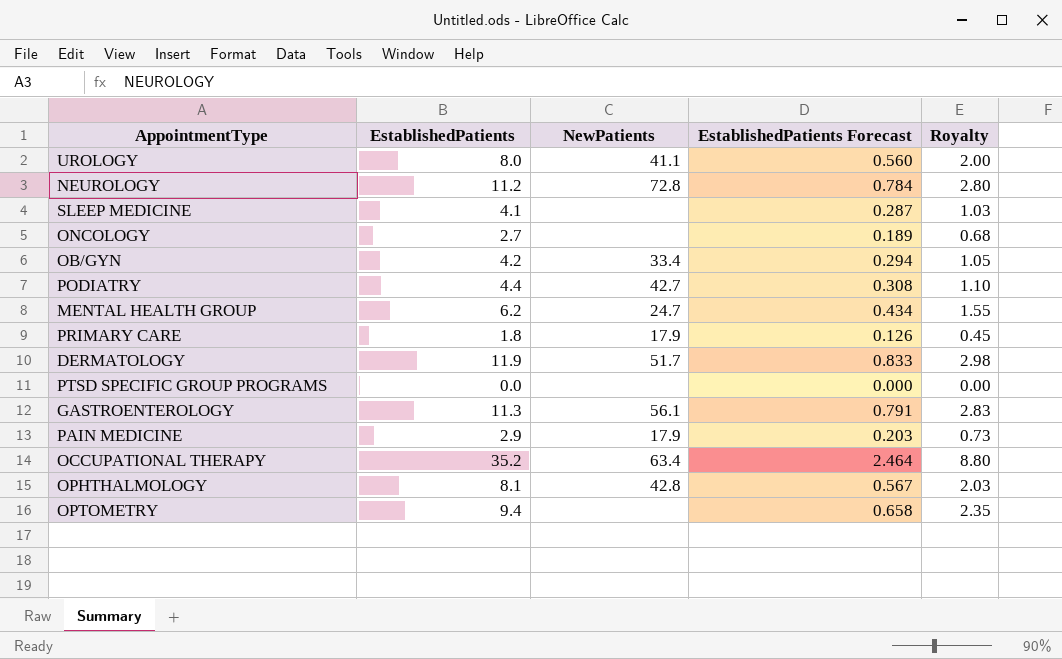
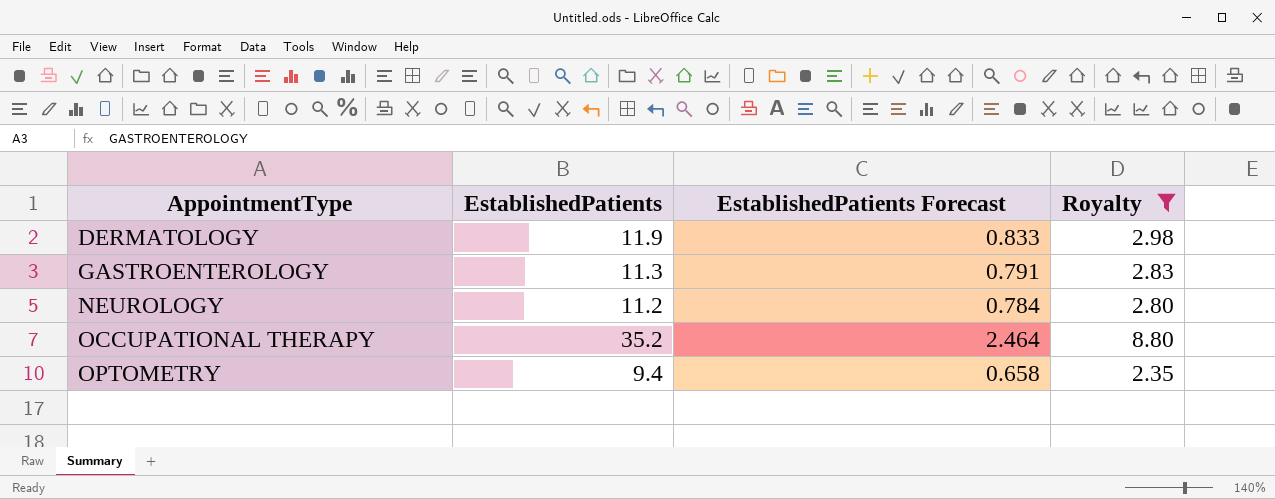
filter: none -> Royalty >= 2.35
row order: none -> AppointmentType ascending
column NewPatients | position: 3 -> none

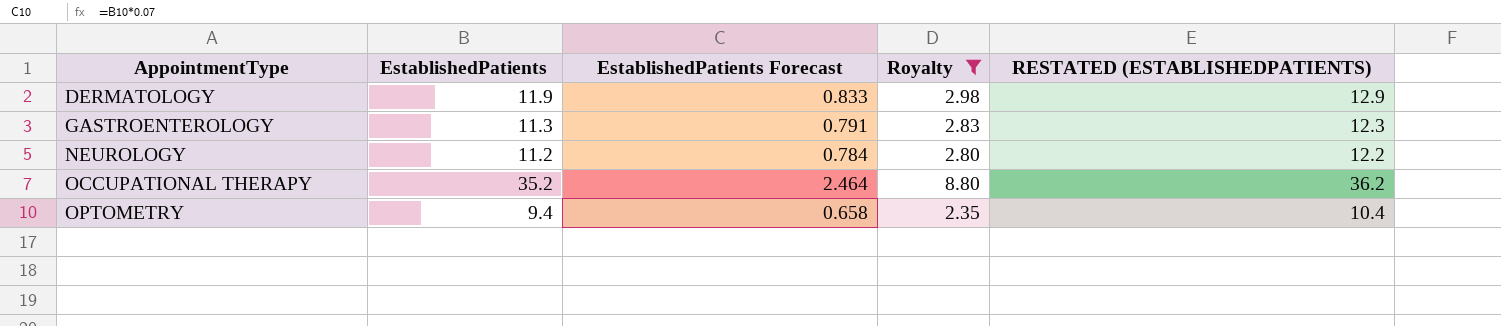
column RESTATED (ESTABLISHEDPATIENTS) | formula: none -> [EstablishedPatients] + 1

